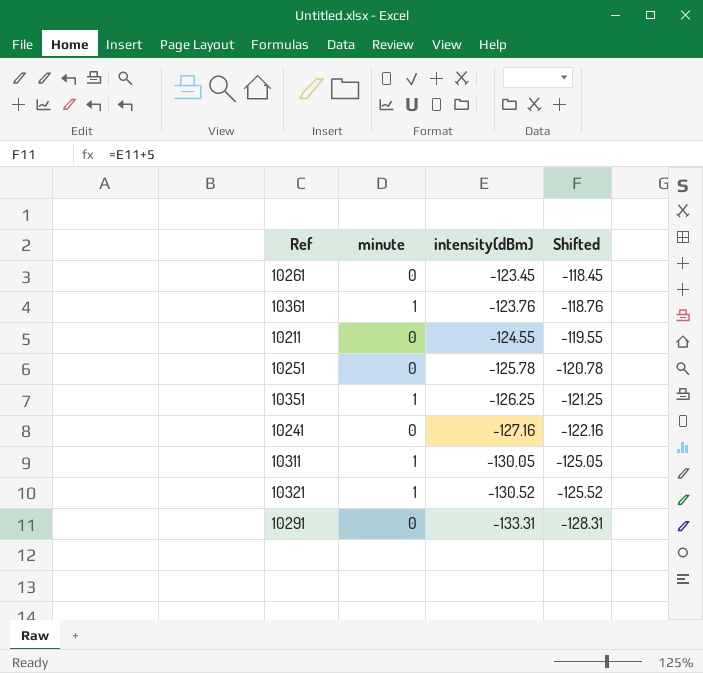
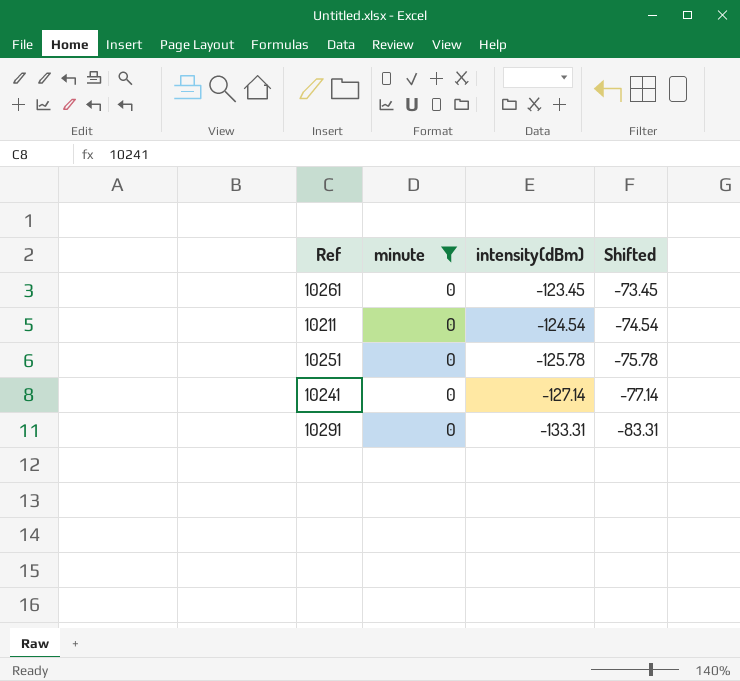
filter: none -> minute = 0
column Shifted | formula: [intensity(dBm)] + 5 -> [intensity(dBm)] + 50
10211 | intensity(dBm): -124.55 -> -124.54
10241 | intensity(dBm): -127.16 -> -127.14

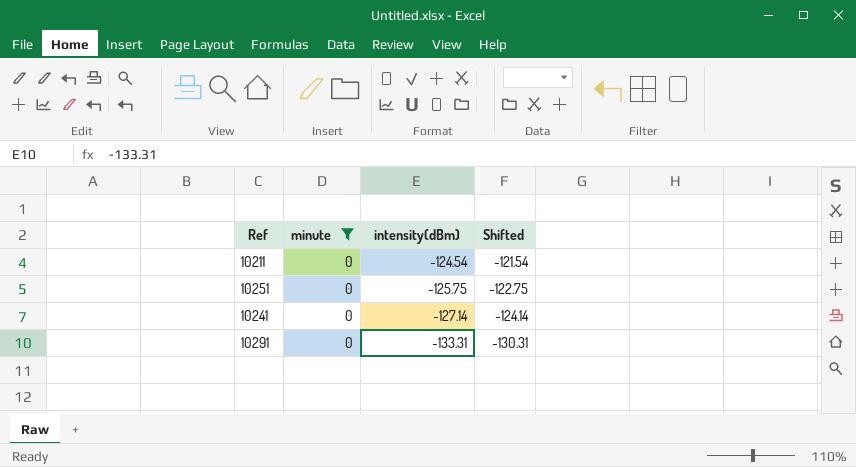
column Shifted | formula: [intensity(dBm)] + 50 -> [intensity(dBm)] + 3
row 10261: 0 | -123.45 | -73.45 -> none
10251 | intensity(dBm): -125.78 -> -125.75

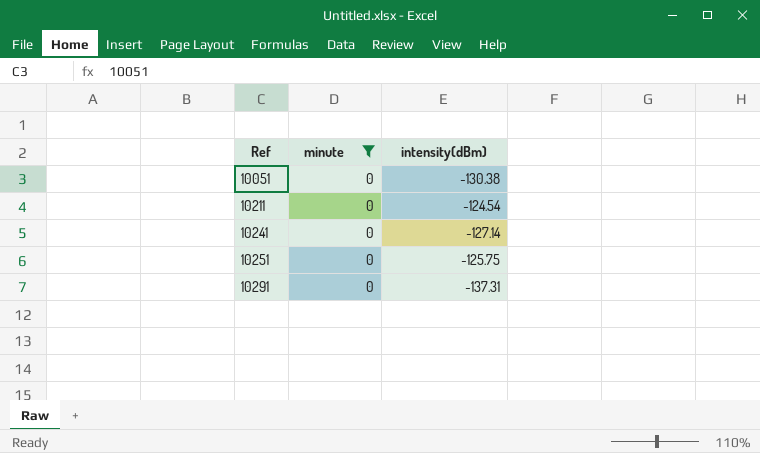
row order: intensity(dBm) descending -> Ref ascending
column Shifted | formula: [intensity(dBm)] + 3 -> none
row 10051: none -> 0 | -130.38
10291 | intensity(dBm): -133.31 -> -137.31

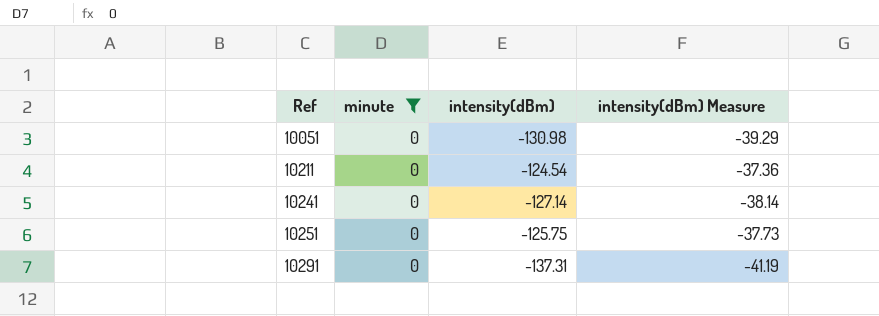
column intensity(dBm) Measure | formula: none -> [intensity(dBm)] * 0.3
10051 | intensity(dBm): -130.38 -> -130.98

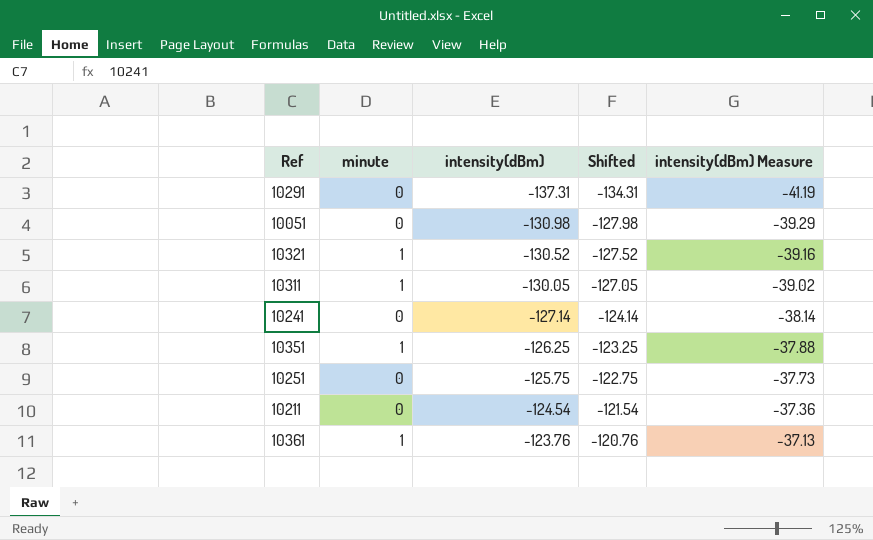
filter: minute = 0 -> none
row order: Ref ascending -> intensity(dBm) ascending
column Shifted | formula: none -> [intensity(dBm)] + 3

